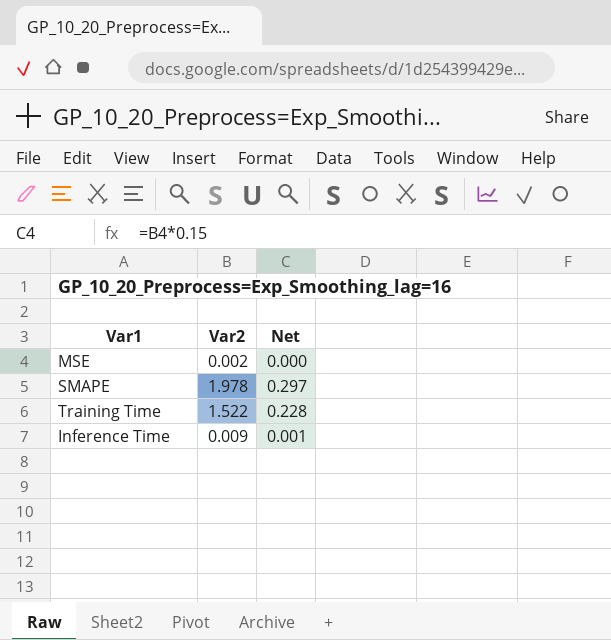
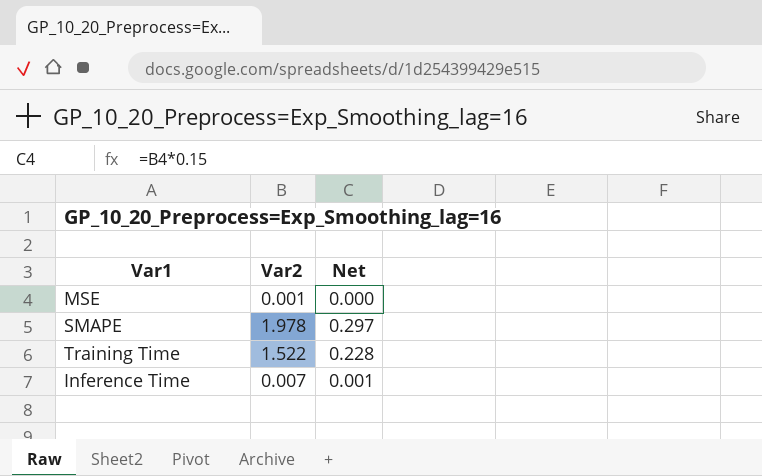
MSE | Var2: 0.002 -> 0.001
Inference Time | Var2: 0.009 -> 0.007

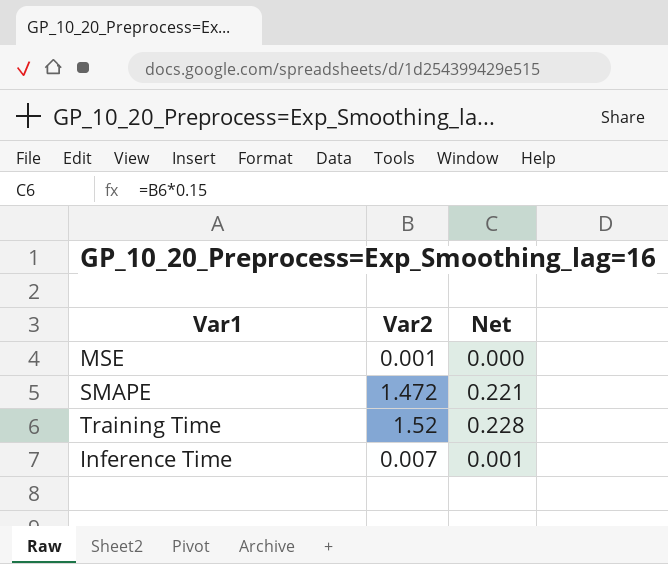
SMAPE | Var2: 1.978 -> 1.472
SMAPE | Net: 0.297 -> 0.221
Training Time | Var2: 1.522 -> 1.52

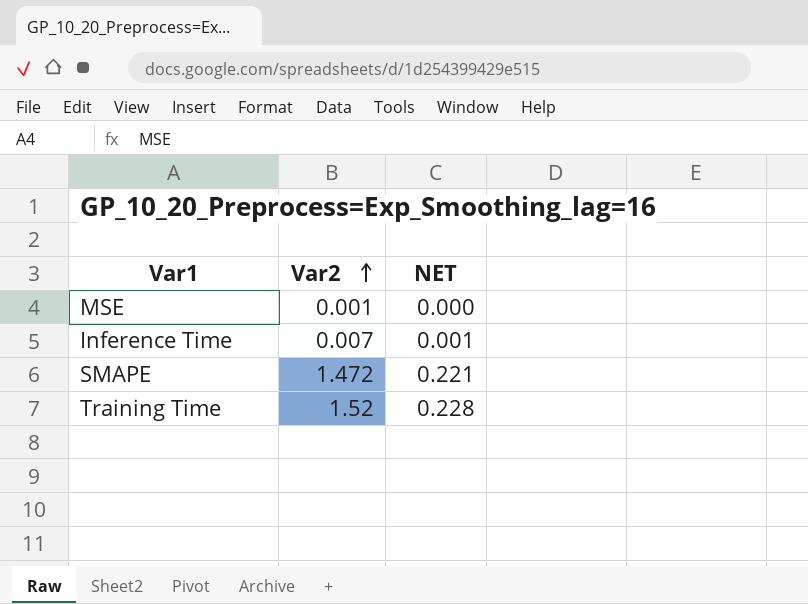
row order: none -> Var2 ascending
column name: Net -> NET

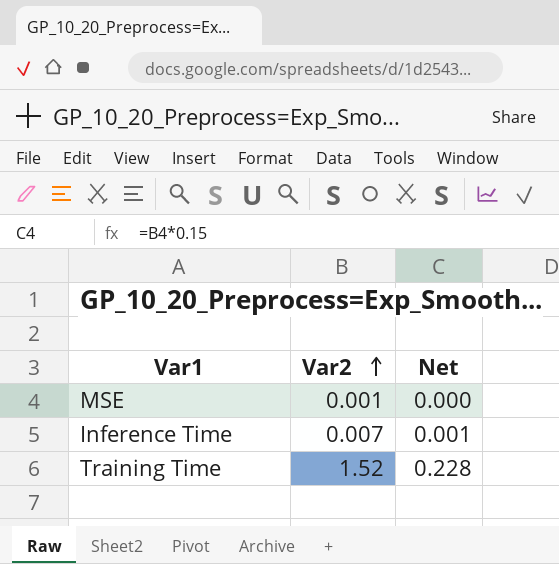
column name: NET -> Net
row SMAPE: 1.472 | 0.221 -> none

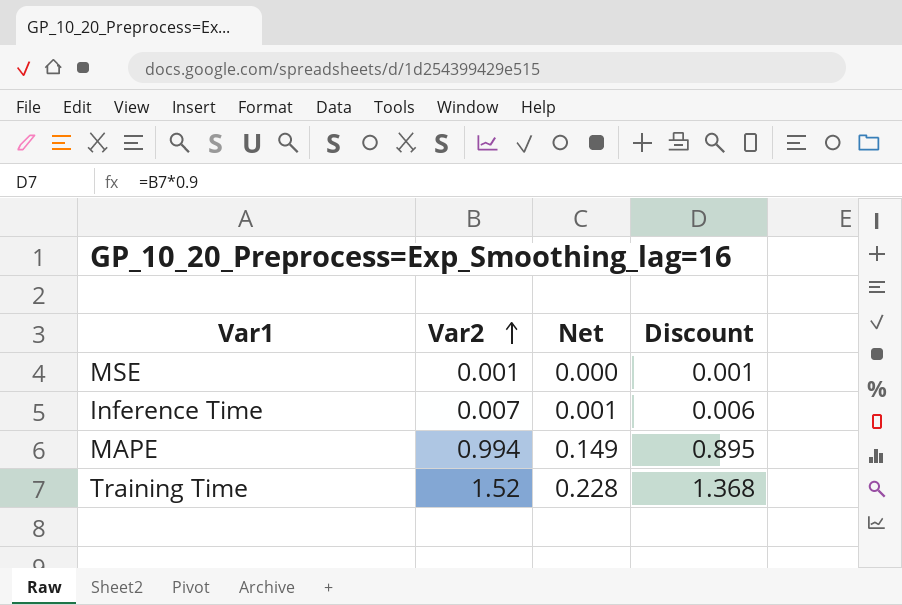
column Discount | formula: none -> [Var2] * 0.9
row MAPE: none -> 0.994 | 0.149 | 0.895

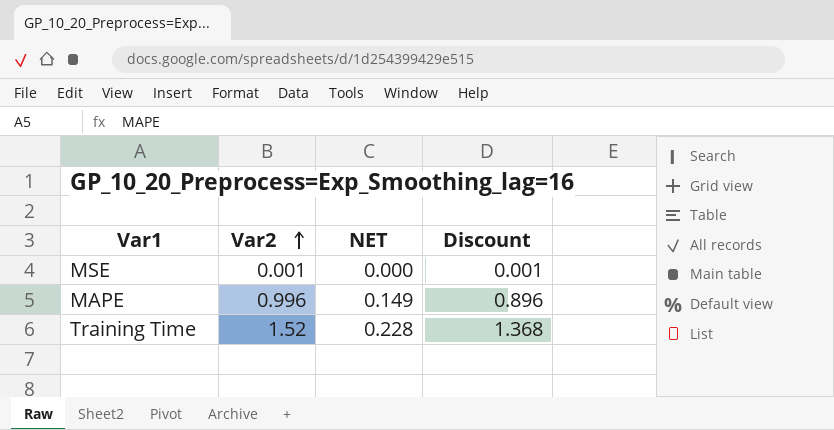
column name: Net -> NET
row Inference Time: 0.007 | 0.001 | 0.006 -> none
MAPE | Var2: 0.994 -> 0.996
MAPE | Discount: 0.895 -> 0.896

